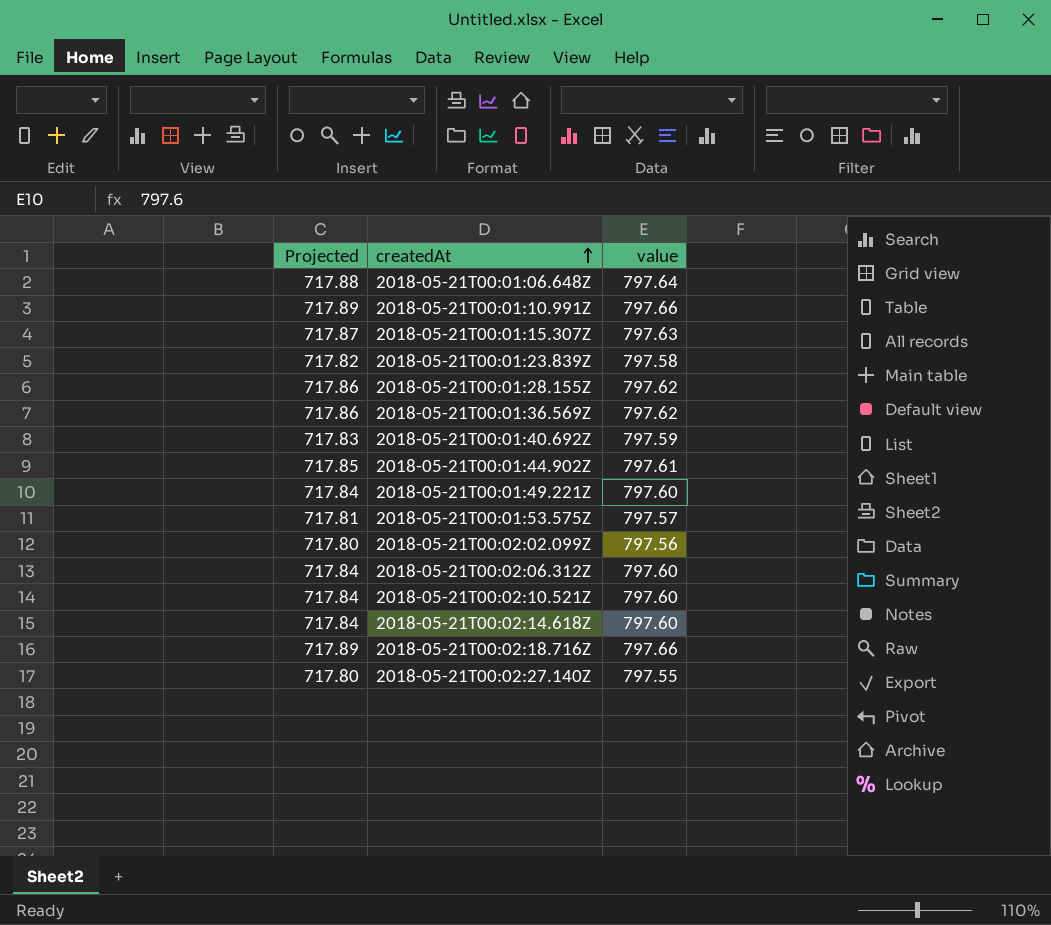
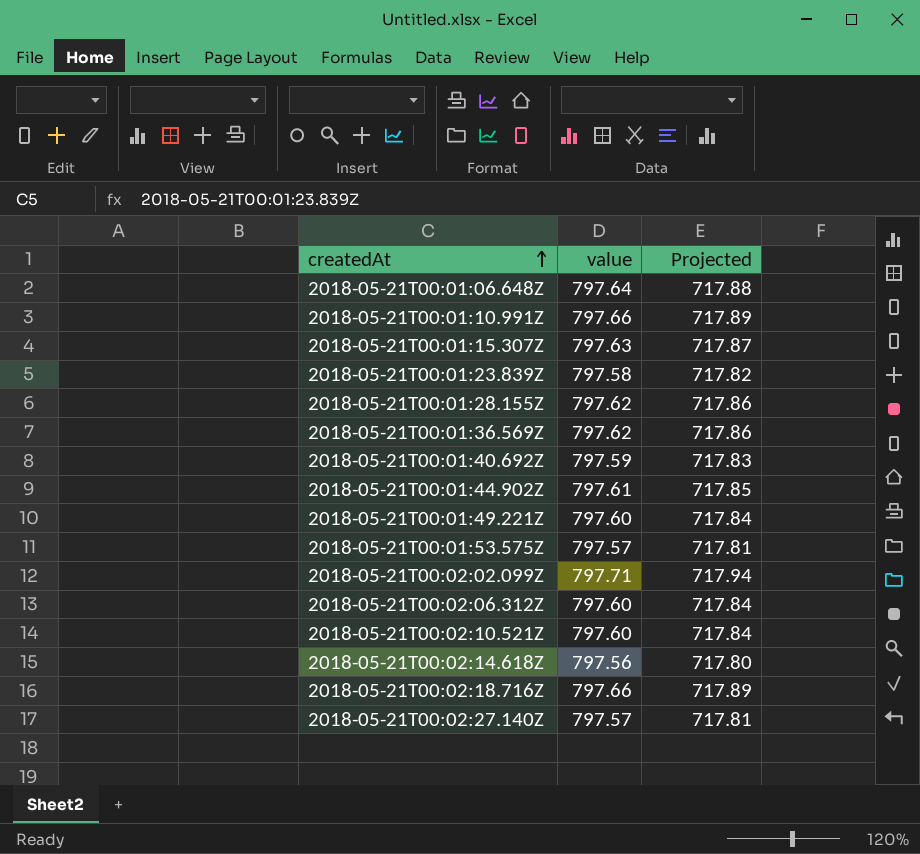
column Projected | position: 1 -> 3
2018-05-21T00:02:02.099Z | value: 797.56 -> 797.71
2018-05-21T00:02:02.099Z | Projected: 717.80 -> 717.94
2018-05-21T00:02:14.618Z | value: 797.60 -> 797.56
2018-05-21T00:02:14.618Z | Projected: 717.84 -> 717.80
2018-05-21T00:02:27.140Z | value: 797.55 -> 797.57
2018-05-21T00:02:27.140Z | Projected: 717.80 -> 717.81

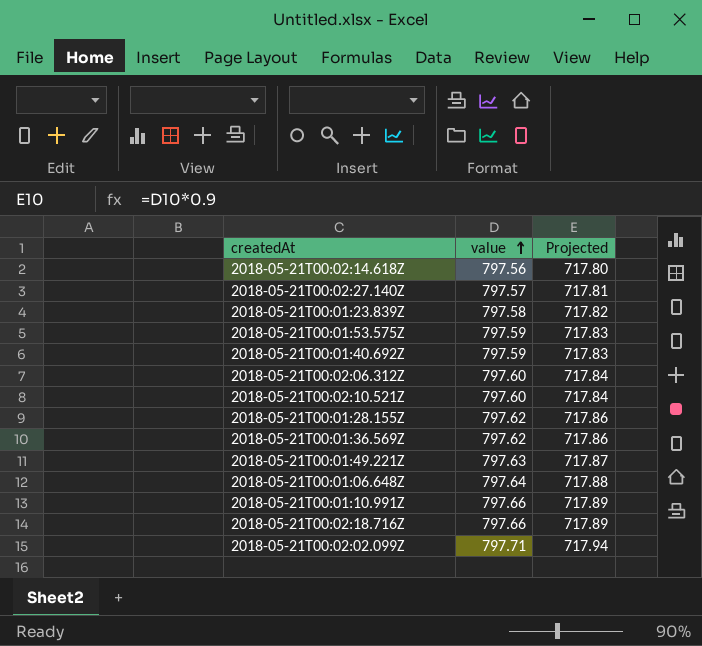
row order: createdAt ascending -> value ascending
row 2018-05-21T00:01:15.307Z: 797.63 | 717.87 -> none
row 2018-05-21T00:01:44.902Z: 797.61 | 717.85 -> none
2018-05-21T00:01:53.575Z | value: 797.57 -> 797.59
2018-05-21T00:01:53.575Z | Projected: 717.81 -> 717.83
2018-05-21T00:01:49.221Z | value: 797.60 -> 797.63
2018-05-21T00:01:49.221Z | Projected: 717.84 -> 717.87

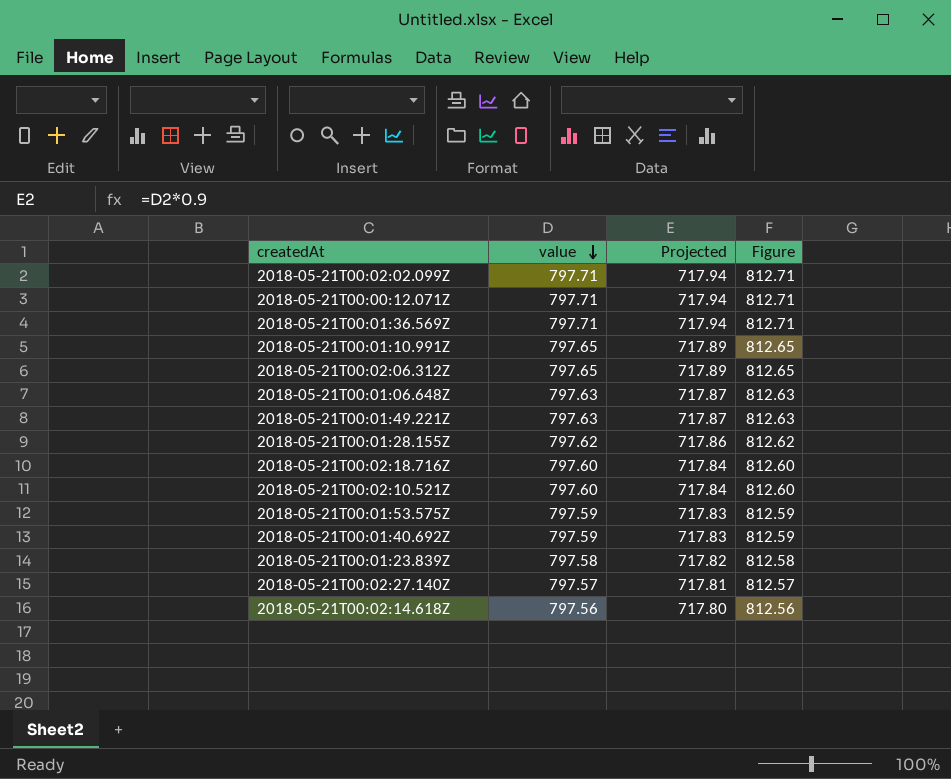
row order: value ascending -> value descending
column Figure | formula: none -> [value] + 15
row 2018-05-21T00:00:12.071Z: none -> 797.71 | 717.94 | 812.71
2018-05-21T00:01:36.569Z | value: 797.62 -> 797.71
2018-05-21T00:01:36.569Z | Projected: 717.86 -> 717.94
2018-05-21T00:01:10.991Z | value: 797.66 -> 797.65
2018-05-21T00:02:06.312Z | value: 797.60 -> 797.65
2018-05-21T00:02:06.312Z | Projected: 717.84 -> 717.89
2018-05-21T00:01:06.648Z | value: 797.64 -> 797.63
2018-05-21T00:01:06.648Z | Projected: 717.88 -> 717.87
2018-05-21T00:02:18.716Z | value: 797.66 -> 797.60
2018-05-21T00:02:18.716Z | Projected: 717.89 -> 717.84

